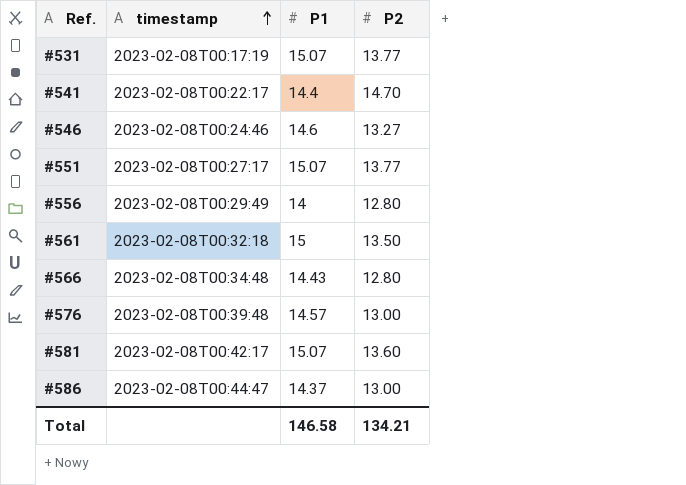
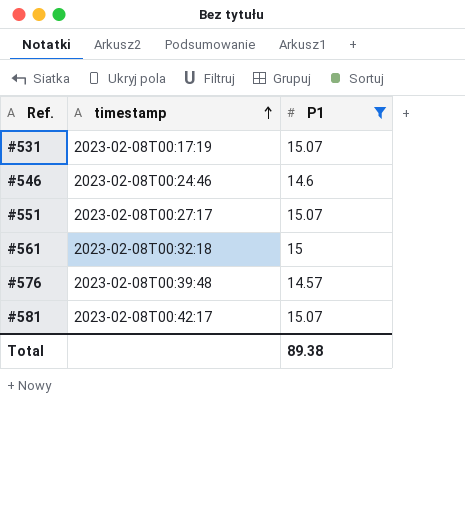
filter: none -> P1 >= 14.57
column P2 | position: 4 -> none
Total | P1: 146.58 -> 89.38

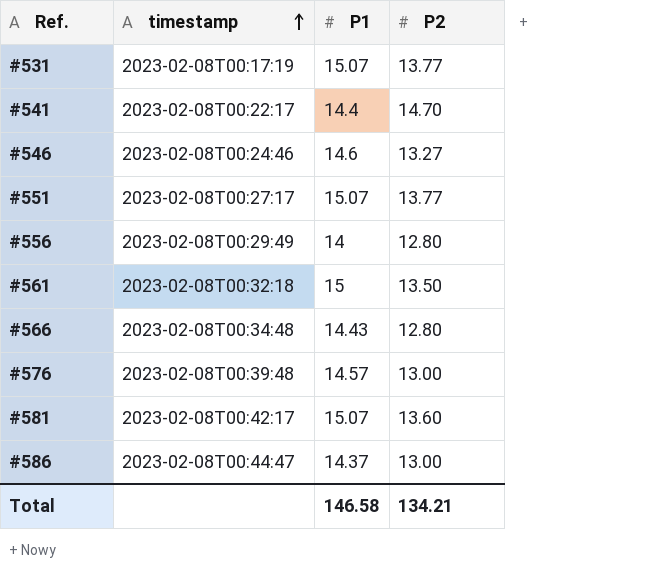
filter: P1 >= 14.57 -> none
column P2 | position: none -> 4
Total | P1: 89.38 -> 146.58

